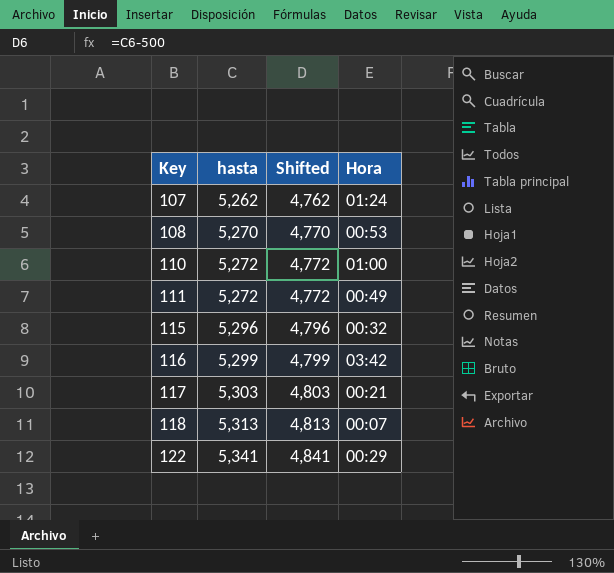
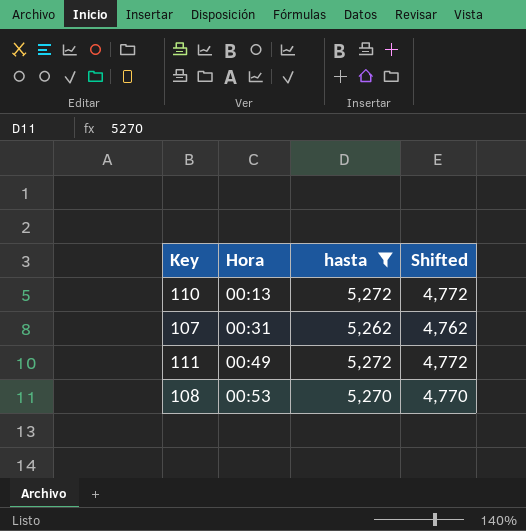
filter: none -> hasta <= 5,272
row order: Key ascending -> Hora ascending
column Hora | position: 4 -> 2
110 | Hora: 01:00 -> 00:13
107 | Hora: 01:24 -> 00:31

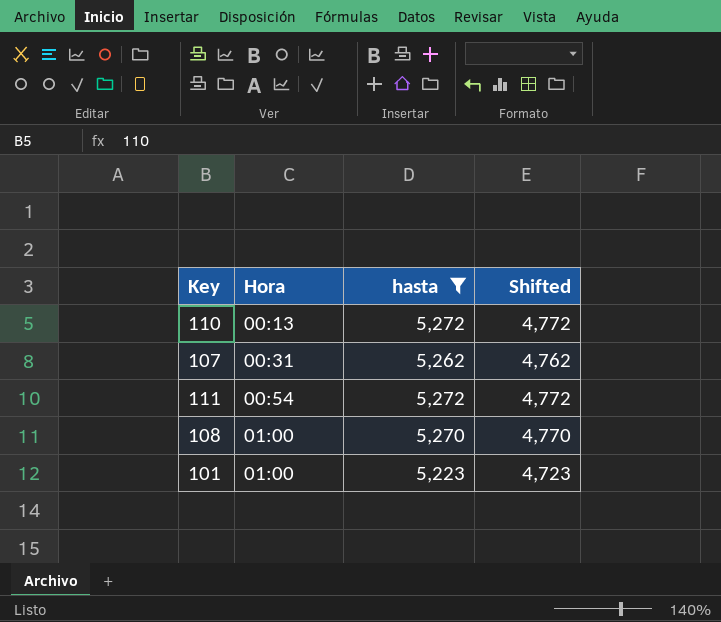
111 | Hora: 00:49 -> 00:54
108 | Hora: 00:53 -> 01:00
row 101: none -> 01:00 | 5,223 | 4,723

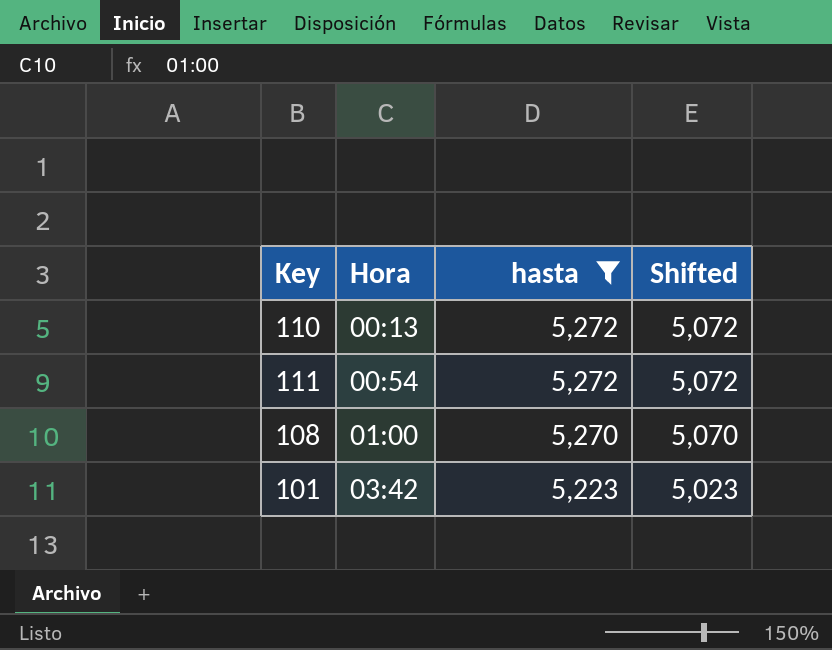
column Shifted | formula: [hasta] - 500 -> [hasta] - 200
row 107: 00:31 | 5,262 | 4,762 -> none
101 | Hora: 01:00 -> 03:42

